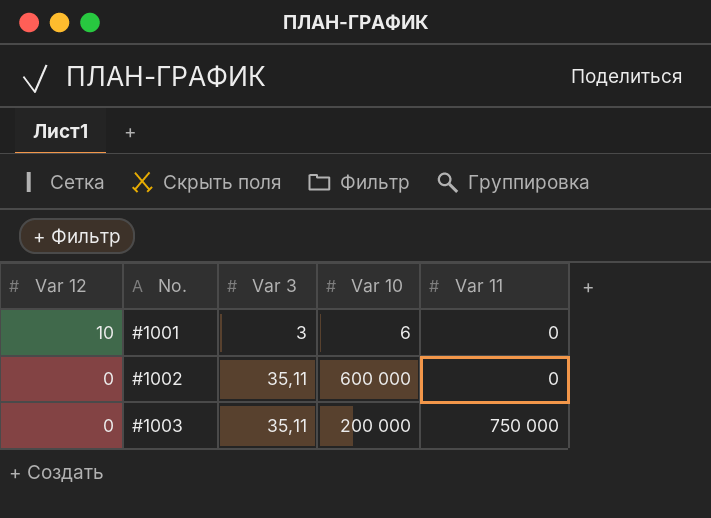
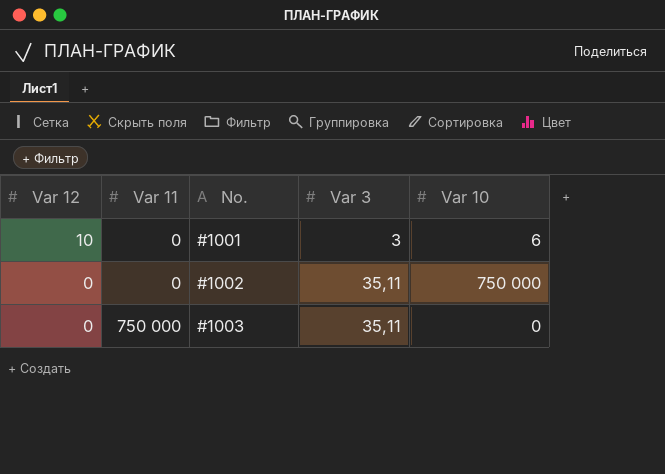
column Var 11 | position: 5 -> 2
#1002 | Var 10: 600 000 -> 750 000
#1003 | Var 10: 200 000 -> 0

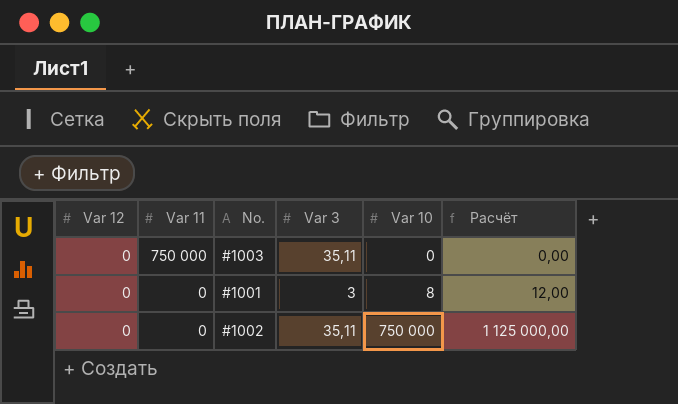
row order: Var 12 descending -> Var 11 descending
column Расчёт | formula: none -> [Var 10] * 1,5
#1001 | Var 12: 10 -> 0
#1001 | Var 10: 6 -> 8

